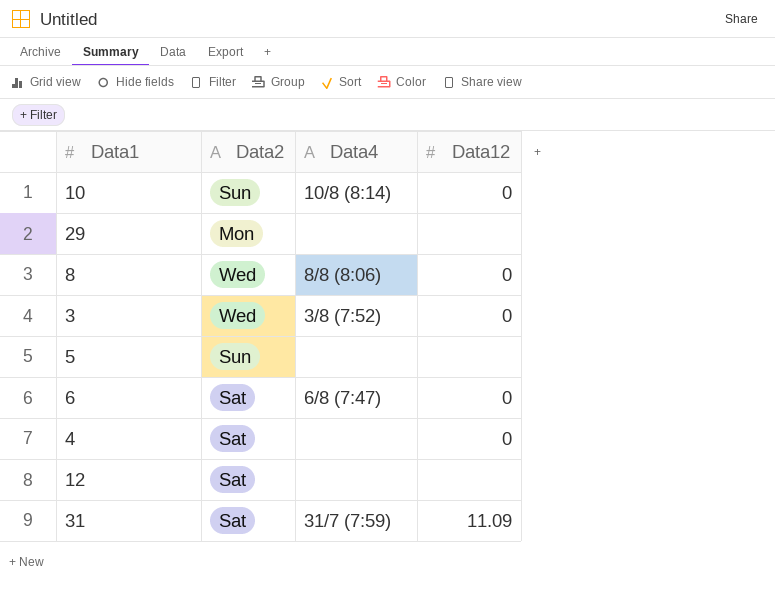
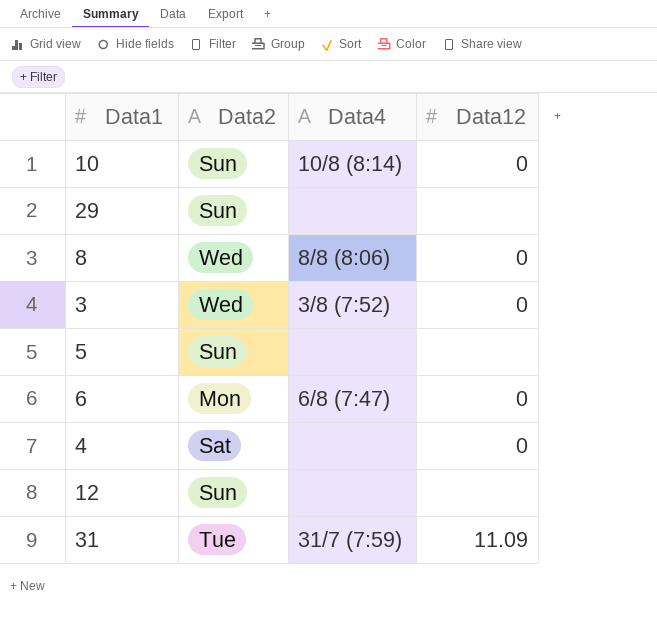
29 | Data2: Mon -> Sun
6 | Data2: Sat -> Mon
12 | Data2: Sat -> Sun
31 | Data2: Sat -> Tue

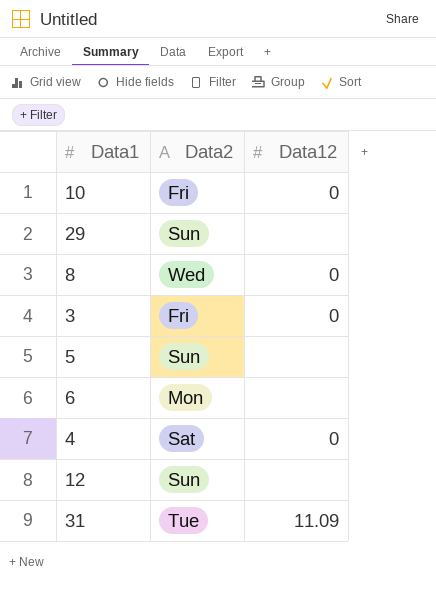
column Data4 | position: 3 -> none
10 | Data2: Sun -> Fri
3 | Data2: Wed -> Fri
6 | Data12: 0 -> none

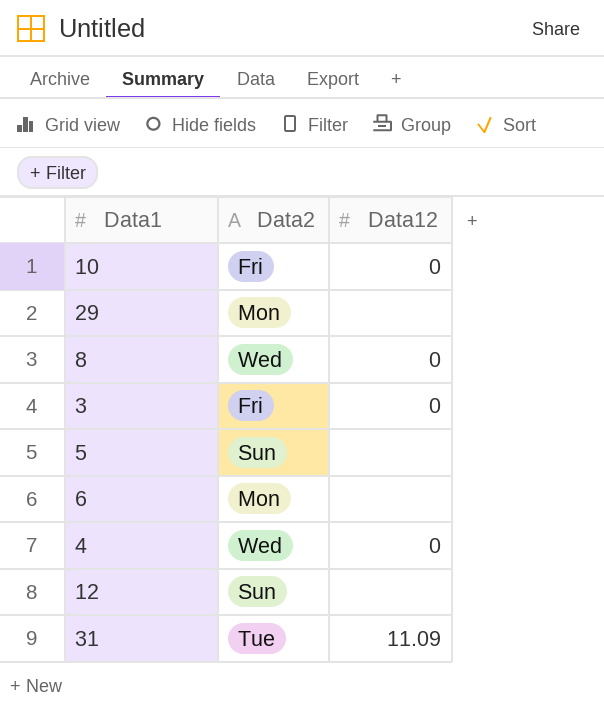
29 | Data2: Sun -> Mon
4 | Data2: Sat -> Wed

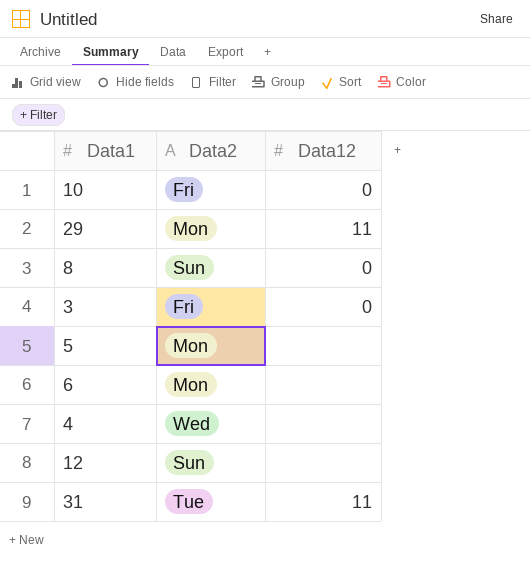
29 | Data12: none -> 11
8 | Data2: Wed -> Sun
5 | Data2: Sun -> Mon
4 | Data12: 0 -> none
31 | Data12: 11.09 -> 11

